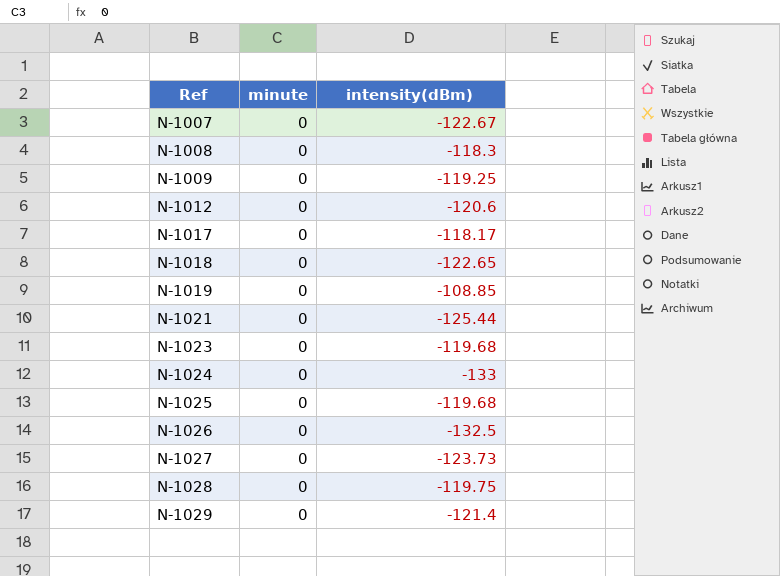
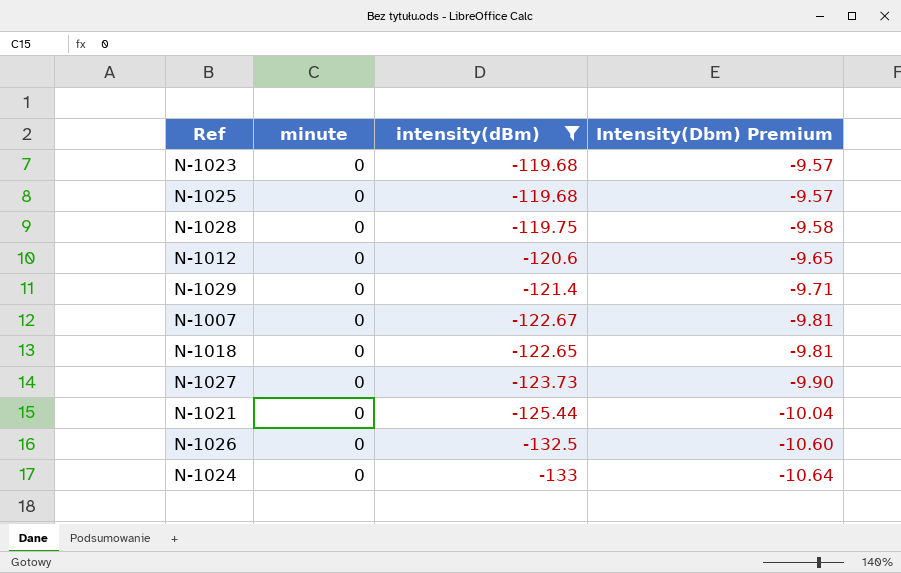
filter: none -> intensity(dBm) <= -119.68
row order: Ref ascending -> Intensity(Dbm) Premium descending
column Intensity(Dbm) Premium | formula: none -> [intensity(dBm)] * 0.08

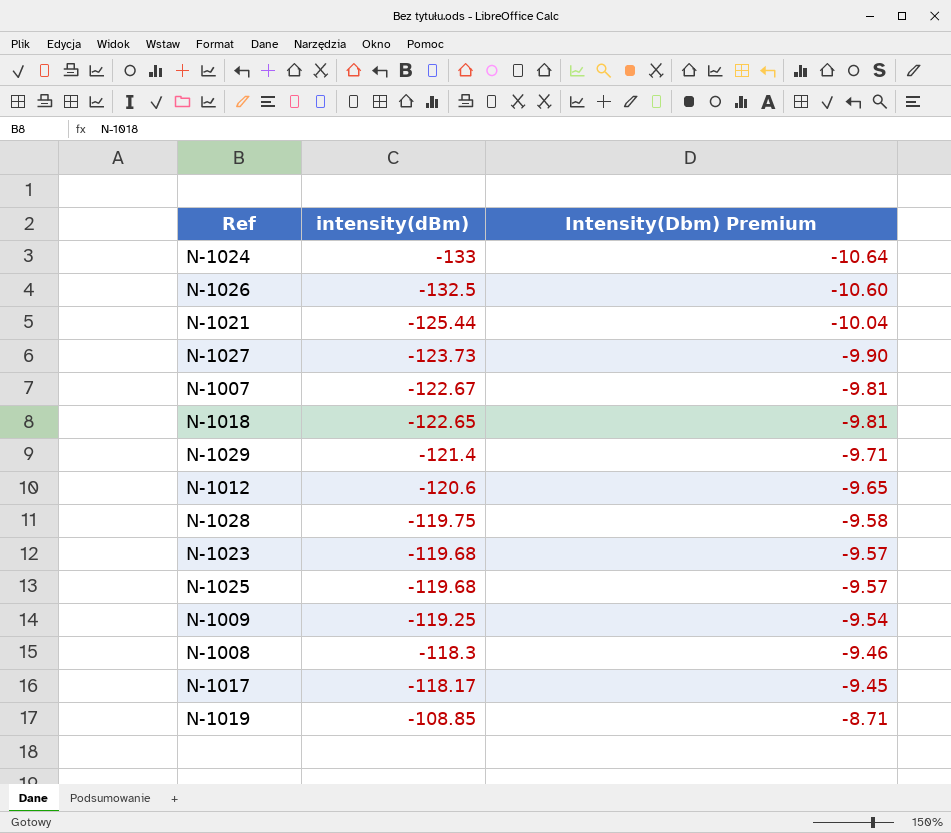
filter: intensity(dBm) <= -119.68 -> none
row order: Intensity(Dbm) Premium descending -> intensity(dBm) ascending
column minute | position: 2 -> none

